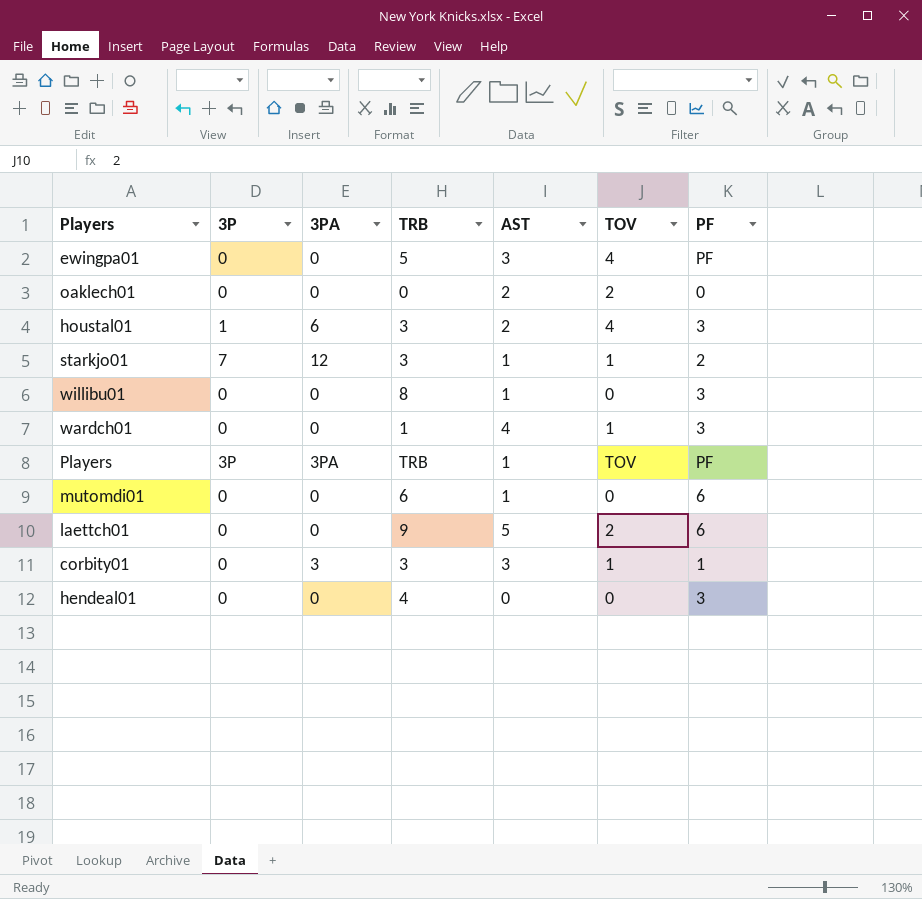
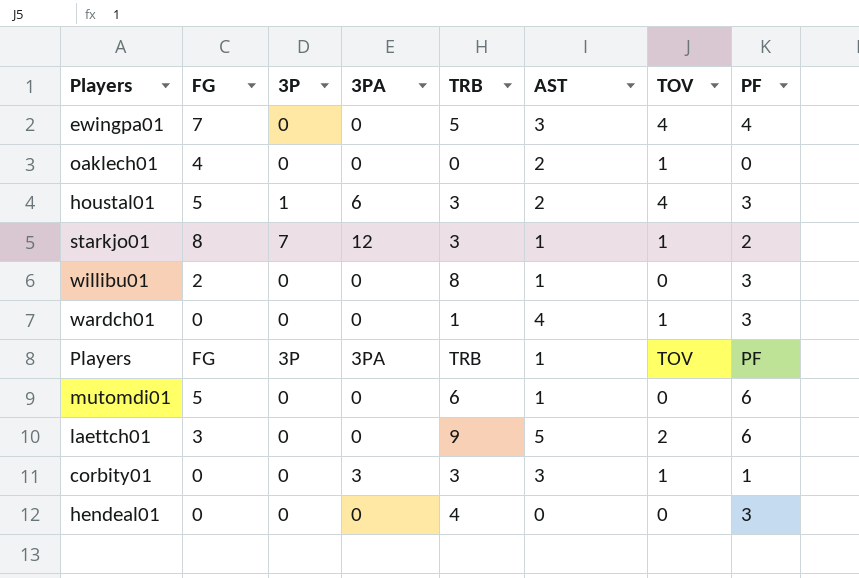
column FG | position: none -> 2
ewingpa01 | PF: PF -> 4
oaklech01 | TOV: 2 -> 1

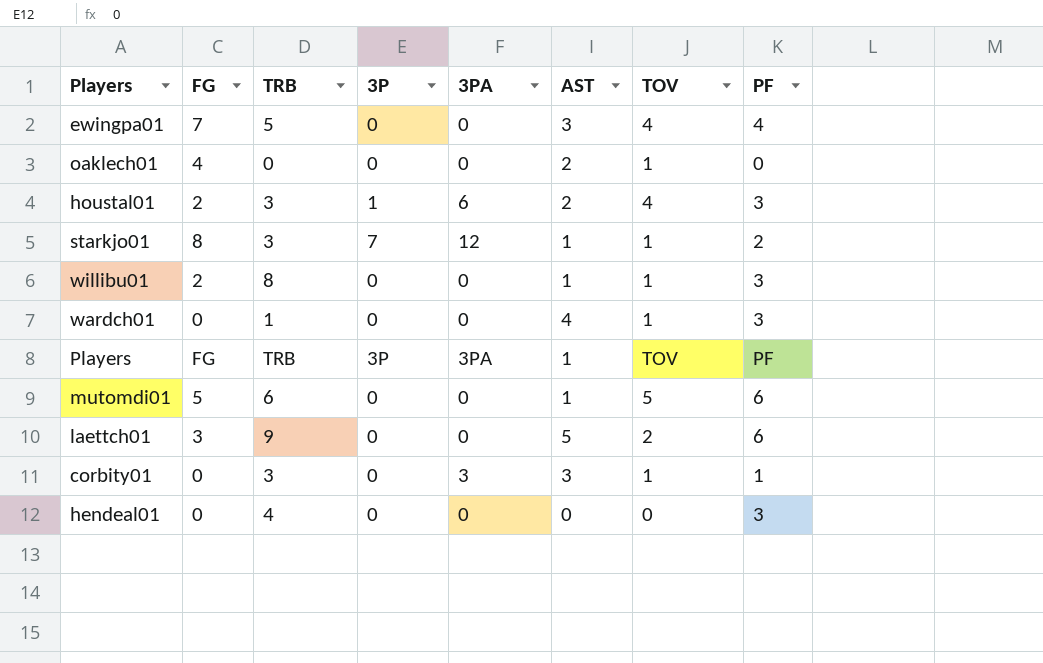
column TRB | position: 5 -> 3
houstal01 | FG: 5 -> 2
willibu01 | TOV: 0 -> 1
mutomdi01 | TOV: 0 -> 5

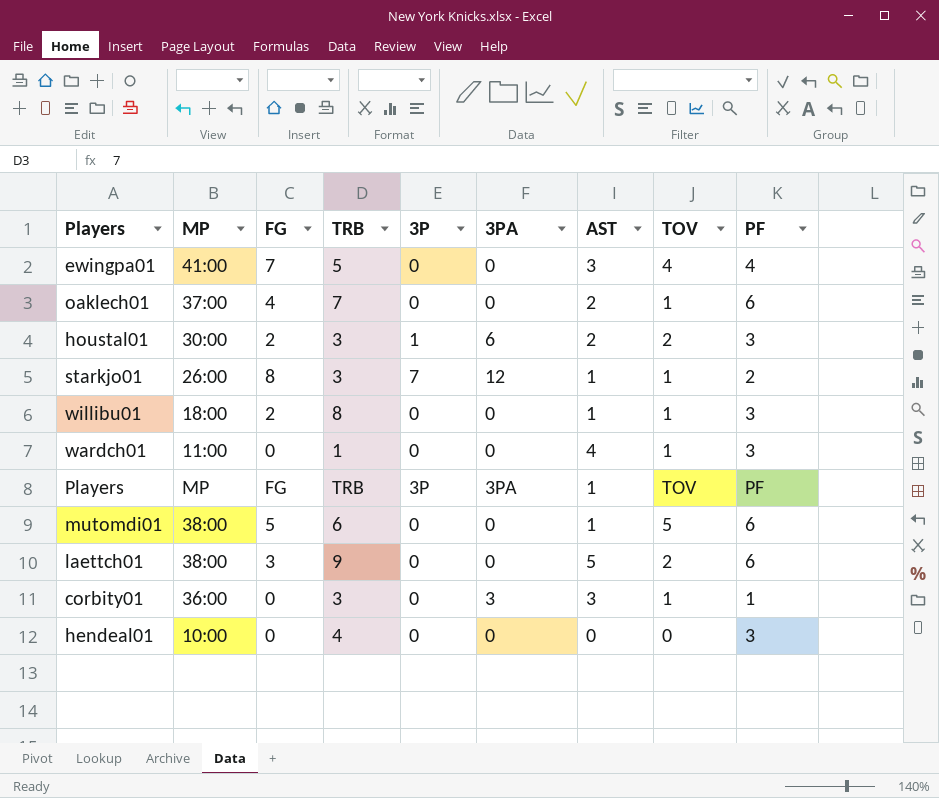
column MP | position: none -> 2
oaklech01 | TRB: 0 -> 7
oaklech01 | PF: 0 -> 6
houstal01 | TOV: 4 -> 2

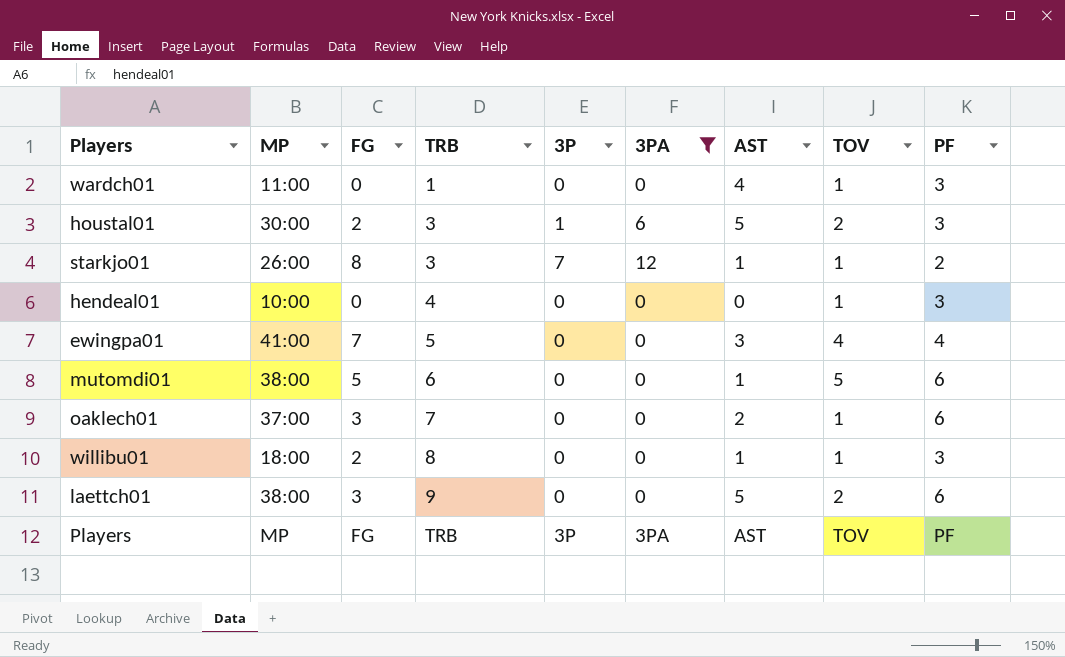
filter: none -> 3PA != 3
row order: none -> TRB ascending
houstal01 | AST: 2 -> 5
hendeal01 | TOV: 0 -> 1
oaklech01 | FG: 4 -> 3
Players | AST: 1 -> AST

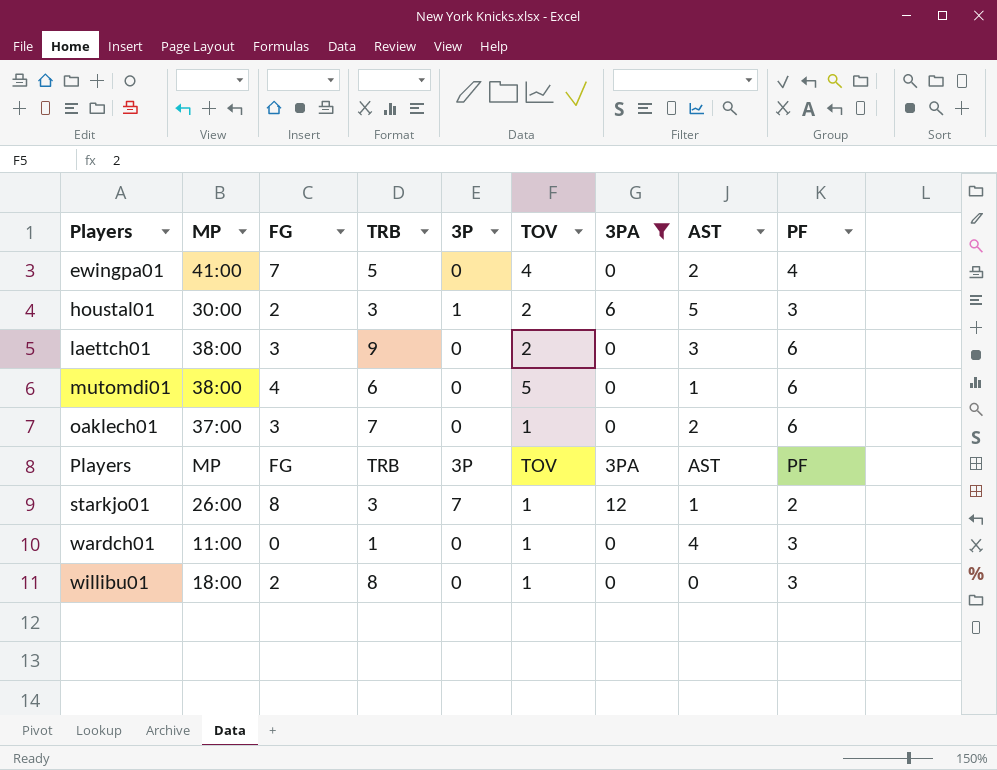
row order: TRB ascending -> Players ascending
column TOV | position: 8 -> 6
row hendeal01: 10:00 | 0 | 4 | 0 | 0 | 0 | 1 | 3 -> none
ewingpa01 | AST: 3 -> 2
laettch01 | AST: 5 -> 3
mutomdi01 | FG: 5 -> 4
willibu01 | AST: 1 -> 0

